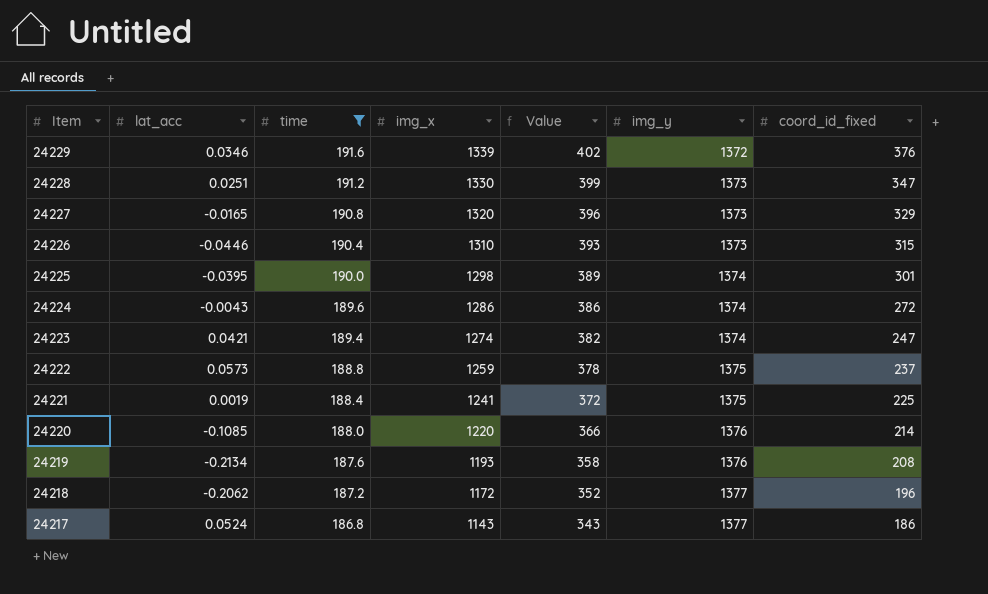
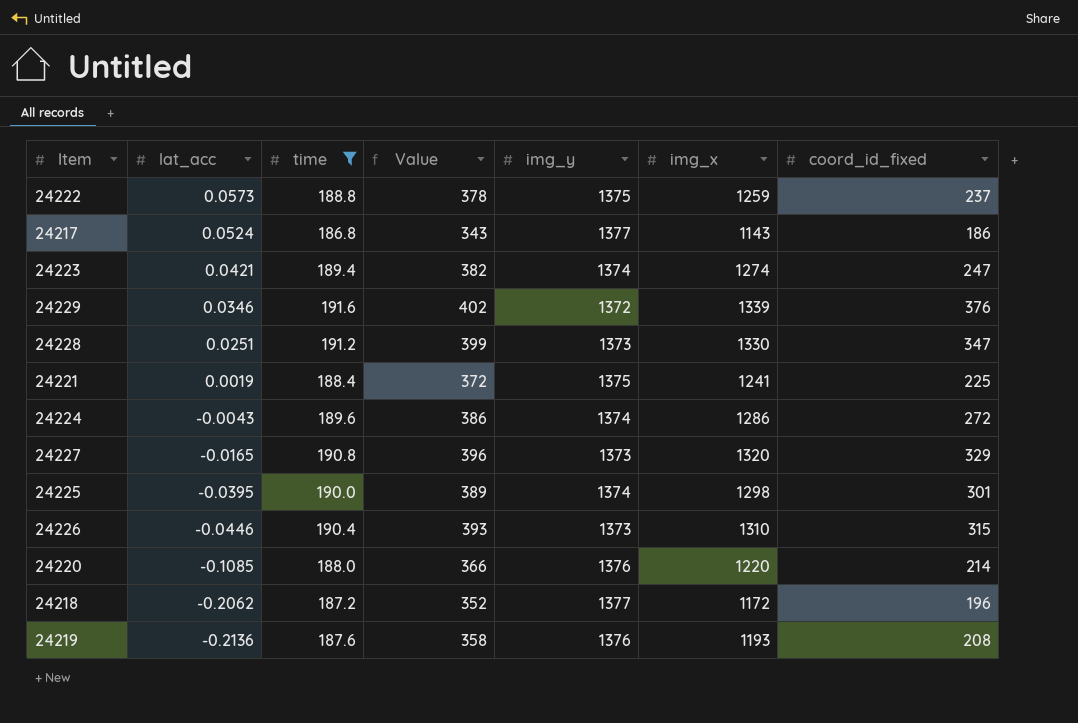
row order: Item descending -> lat_acc descending
column img_x | position: 4 -> 6
24219 | lat_acc: -0.2134 -> -0.2136

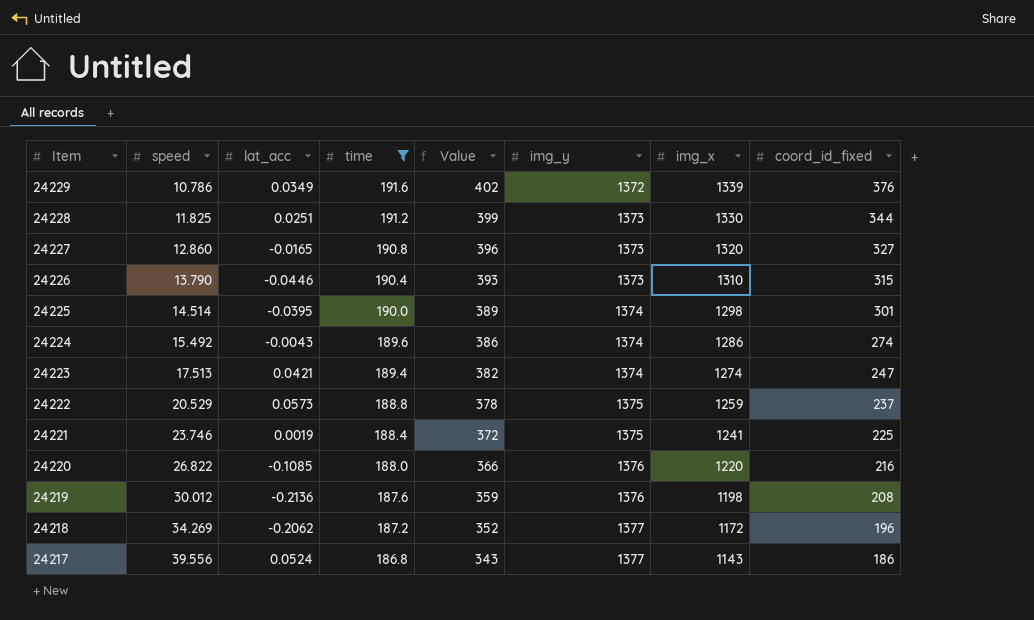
row order: lat_acc descending -> Item descending
column speed | position: none -> 2
24229 | lat_acc: 0.0346 -> 0.0349
24228 | coord_id_fixed: 347 -> 344
24227 | coord_id_fixed: 329 -> 327
24224 | coord_id_fixed: 272 -> 274
24220 | coord_id_fixed: 214 -> 216
24219 | Value: 358 -> 359
24219 | img_x: 1193 -> 1198

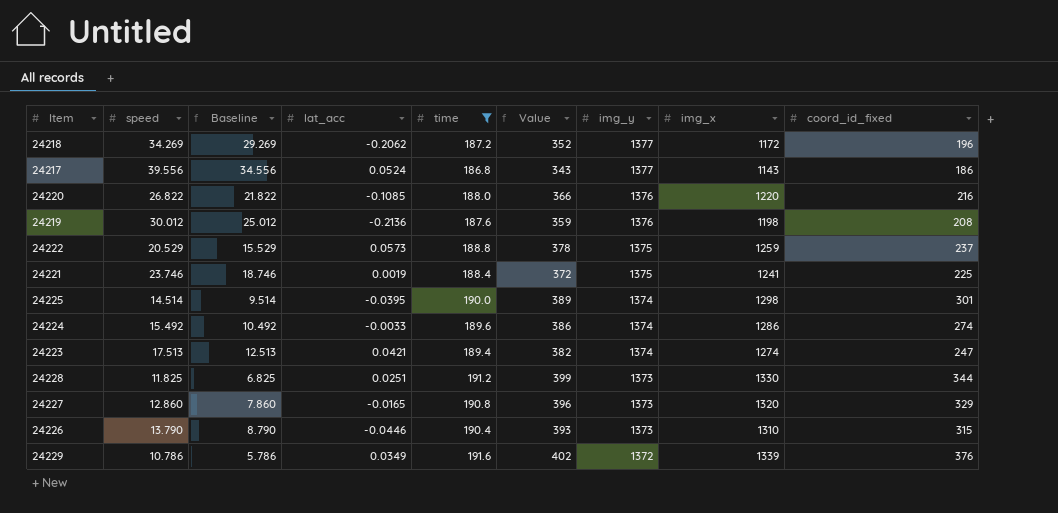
row order: Item descending -> img_y descending
column Baseline | formula: none -> [speed] - 5
24224 | lat_acc: -0.0043 -> -0.0033
24227 | coord_id_fixed: 327 -> 329

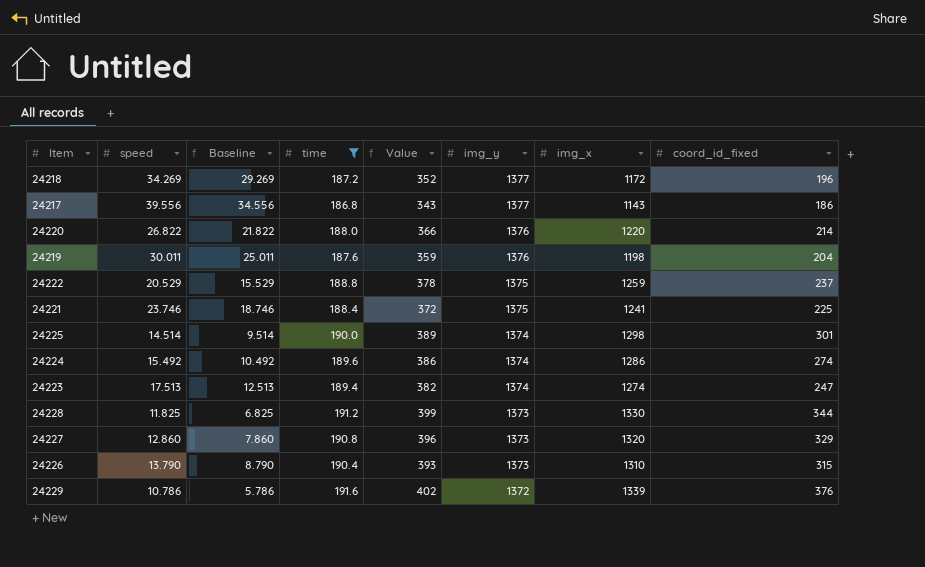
column lat_acc | position: 4 -> none
24220 | coord_id_fixed: 216 -> 214
24219 | speed: 30.012 -> 30.011
24219 | Baseline: 25.012 -> 25.011
24219 | coord_id_fixed: 208 -> 204

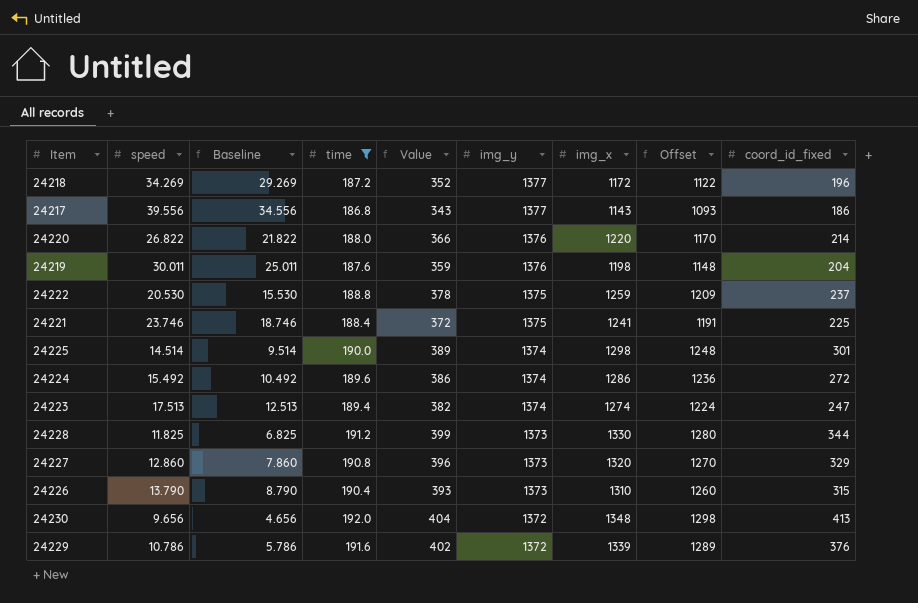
column Offset | formula: none -> [img_x] - 50
24222 | speed: 20.529 -> 20.530
24222 | Baseline: 15.529 -> 15.530
24224 | coord_id_fixed: 274 -> 272
row 24230: none -> 9.656 | 4.656 | 192.0 | 404 | 1372 | 1348 | 1298 | 413

